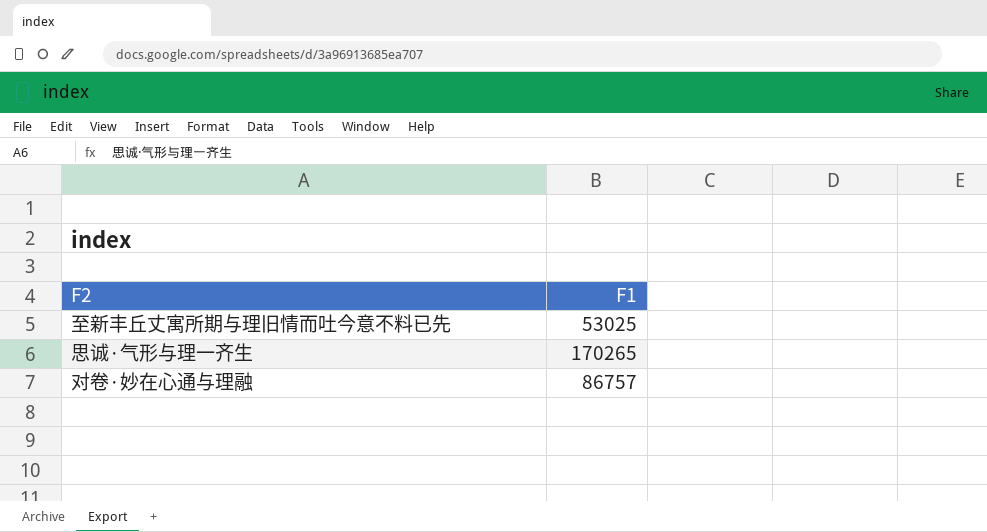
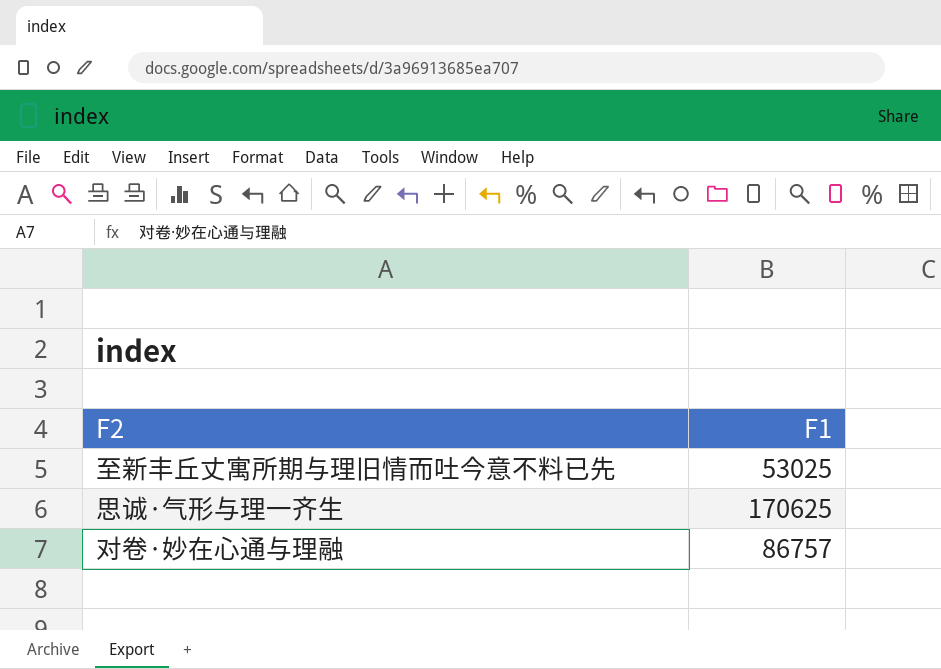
思诚·气形与理一齐生 | F1: 170265 -> 170625

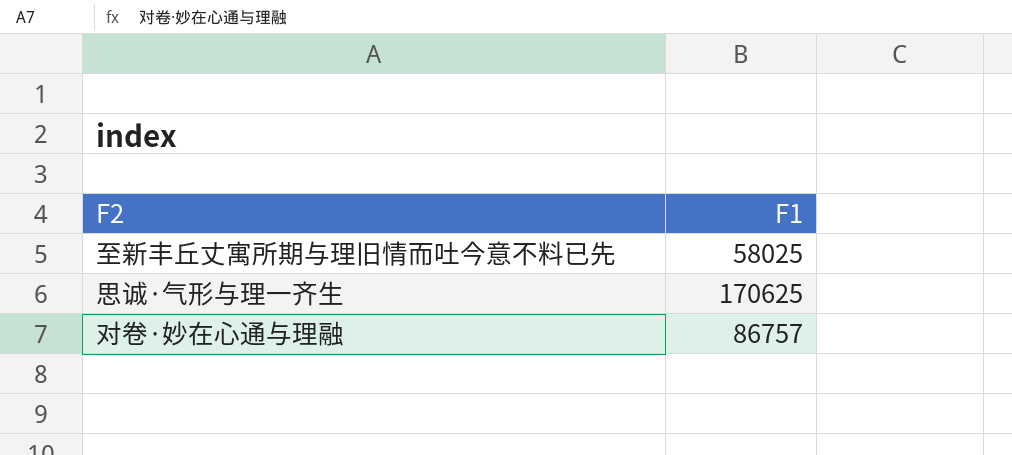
至新丰丘丈寓所期与理旧情而吐今意不料已先 | F1: 53025 -> 58025

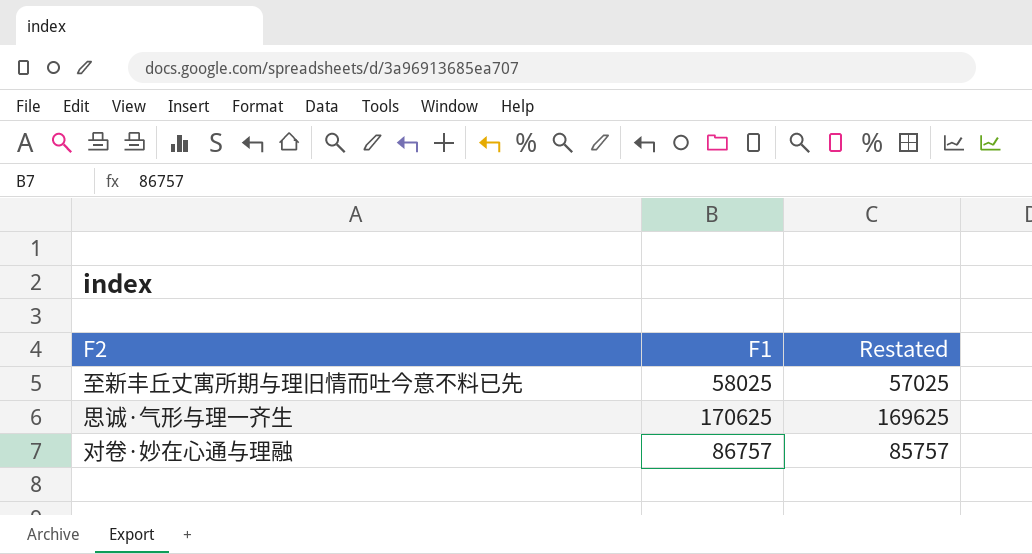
column Restated | formula: none -> [F1] - 1000

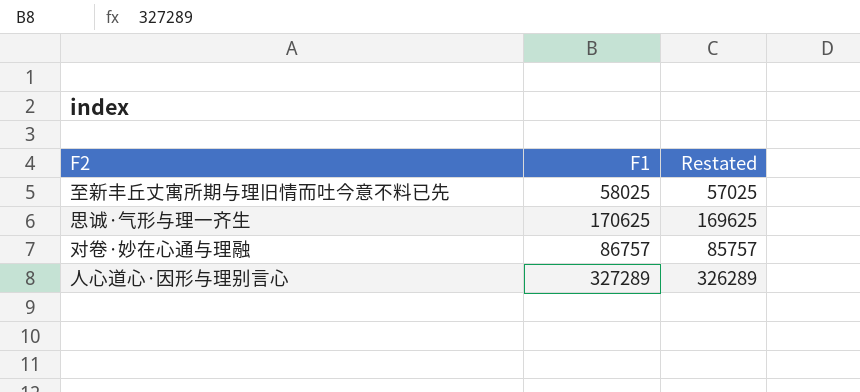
row 人心道心·因形与理别言心: none -> 327289 | 326289

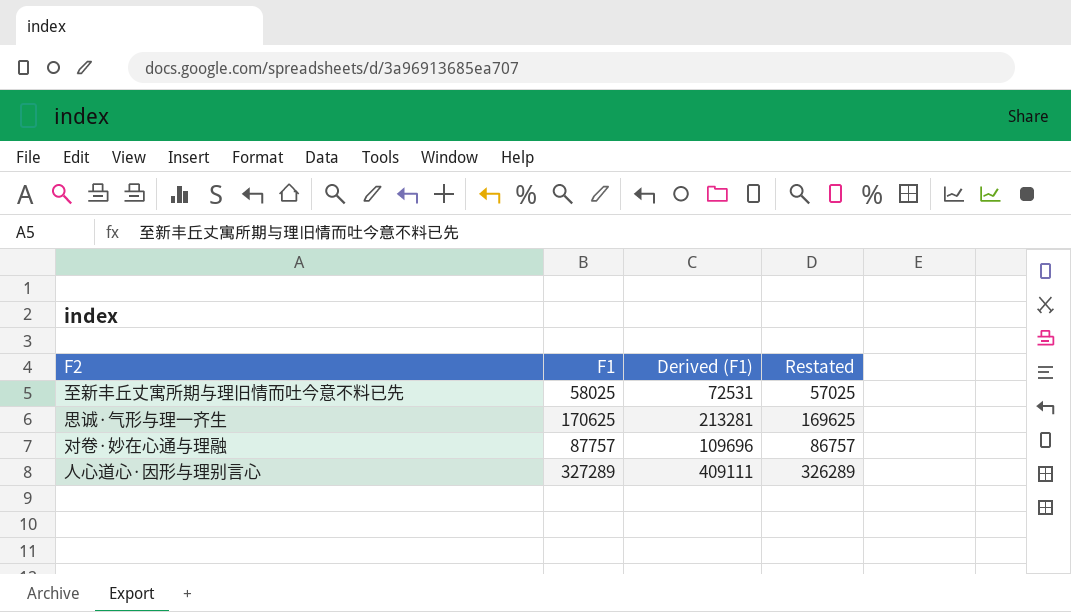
column Derived (F1) | formula: none -> [F1] * 1.25
对卷·妙在心通与理融 | F1: 86757 -> 87757
对卷·妙在心通与理融 | Restated: 85757 -> 86757

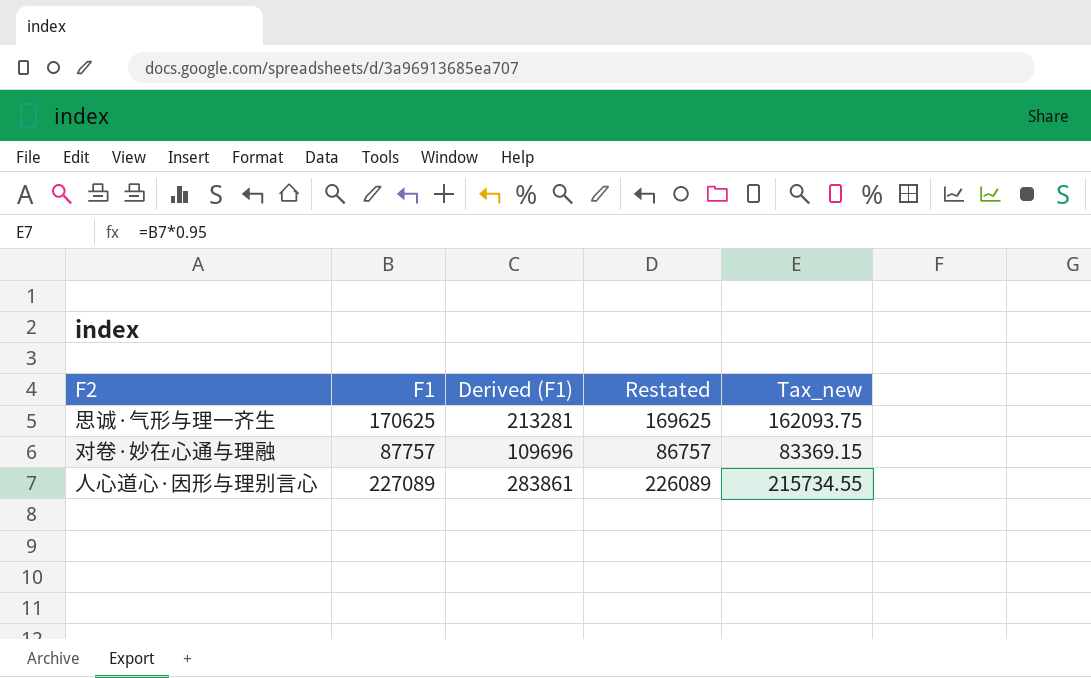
column Tax_new | formula: none -> [F1] * 0.95
row 至新丰丘丈寓所期与理旧情而吐今意不料已先: 58025 | 72531 | 57025 -> none
人心道心·因形与理别言心 | F1: 327289 -> 227089
人心道心·因形与理别言心 | Derived (F1): 409111 -> 283861
人心道心·因形与理别言心 | Restated: 326289 -> 226089

